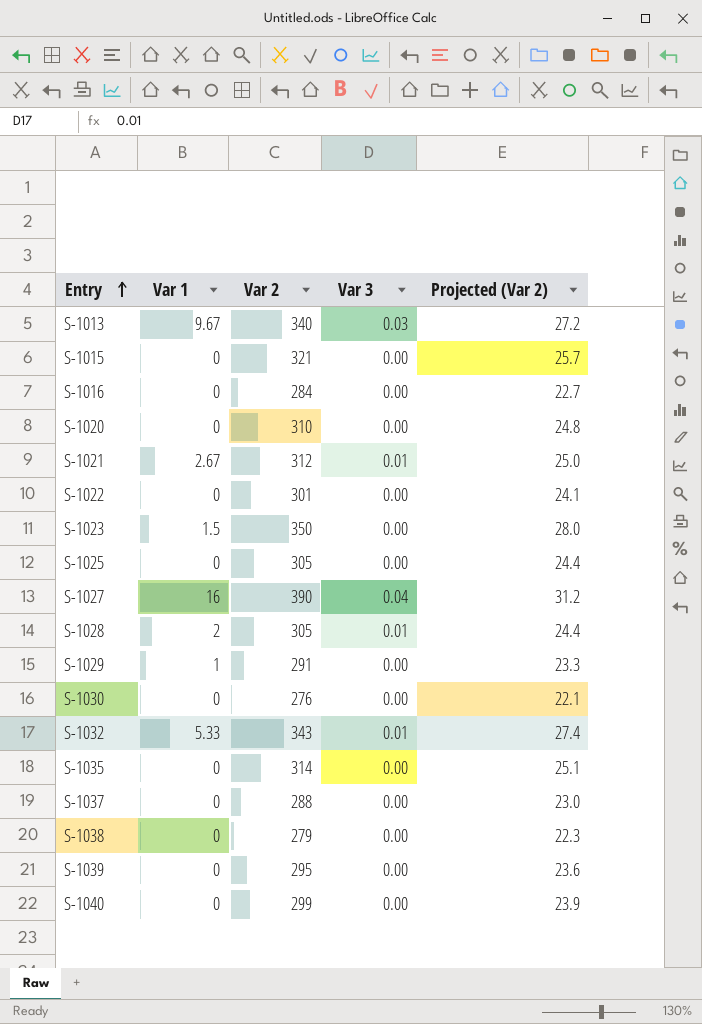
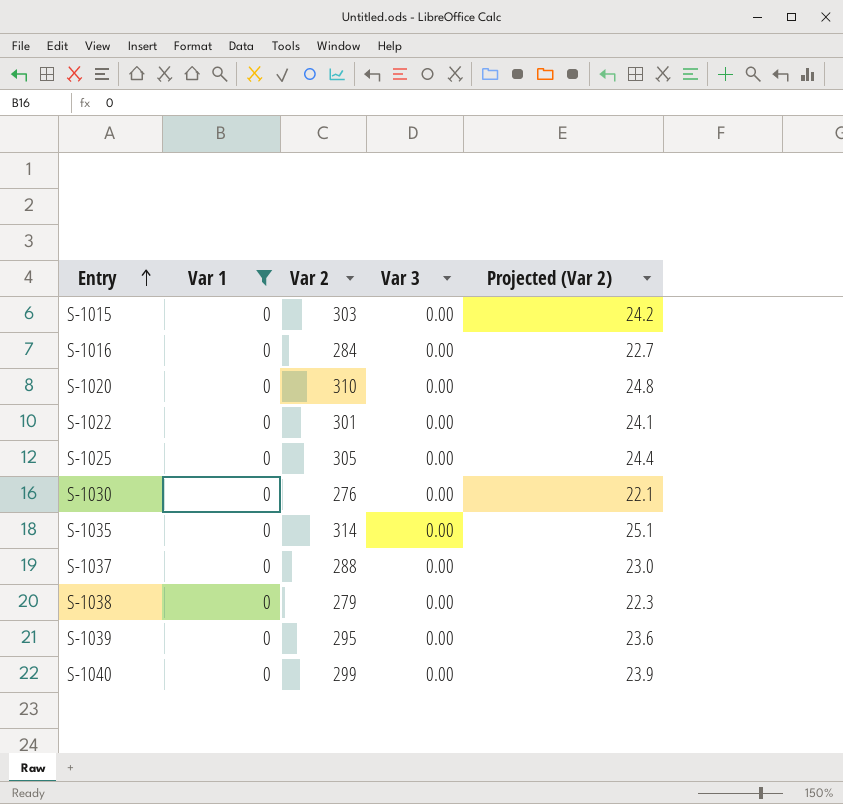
filter: none -> Var 1 = 0
S-1015 | Var 2: 321 -> 303
S-1015 | Projected (Var 2): 25.7 -> 24.2

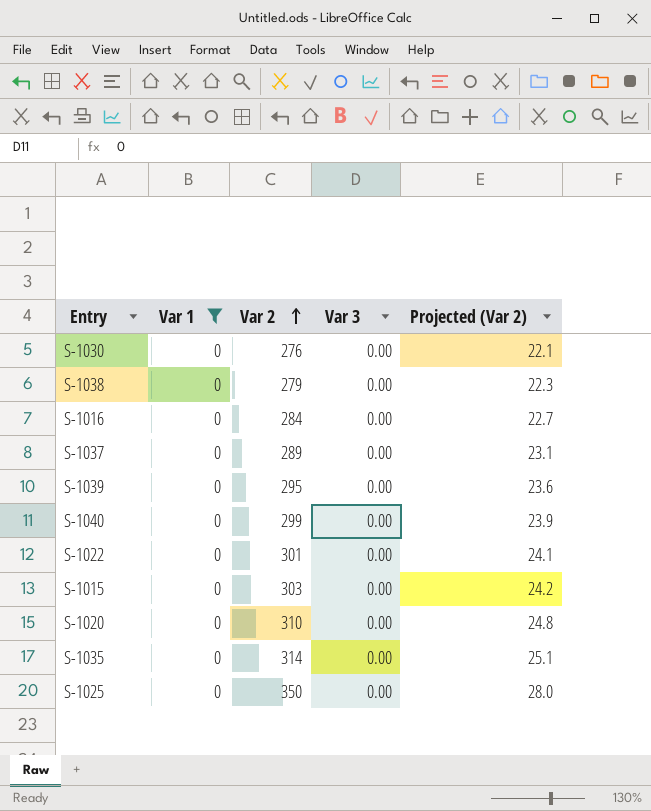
row order: Entry ascending -> Var 2 ascending
S-1037 | Var 2: 288 -> 289
S-1037 | Projected (Var 2): 23.0 -> 23.1
S-1025 | Var 2: 305 -> 350
S-1025 | Projected (Var 2): 24.4 -> 28.0

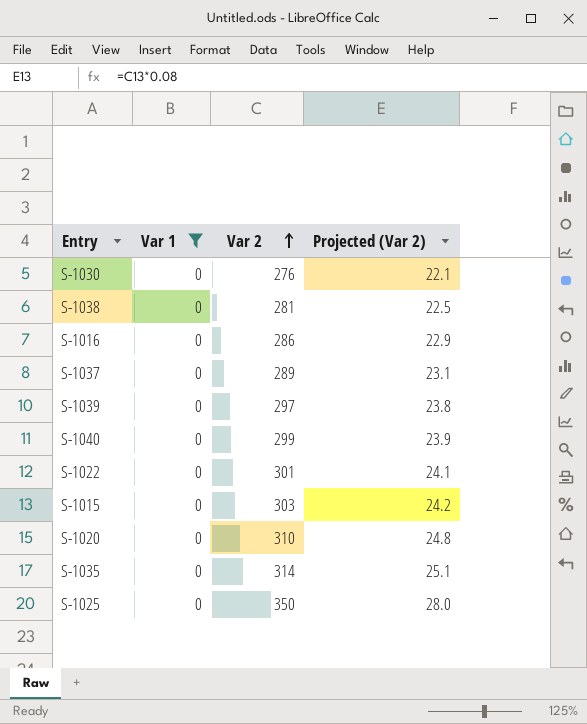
column Var 3 | position: 4 -> none
S-1038 | Var 2: 279 -> 281
S-1038 | Projected (Var 2): 22.3 -> 22.5
S-1016 | Var 2: 284 -> 286
S-1016 | Projected (Var 2): 22.7 -> 22.9
S-1039 | Var 2: 295 -> 297
S-1039 | Projected (Var 2): 23.6 -> 23.8

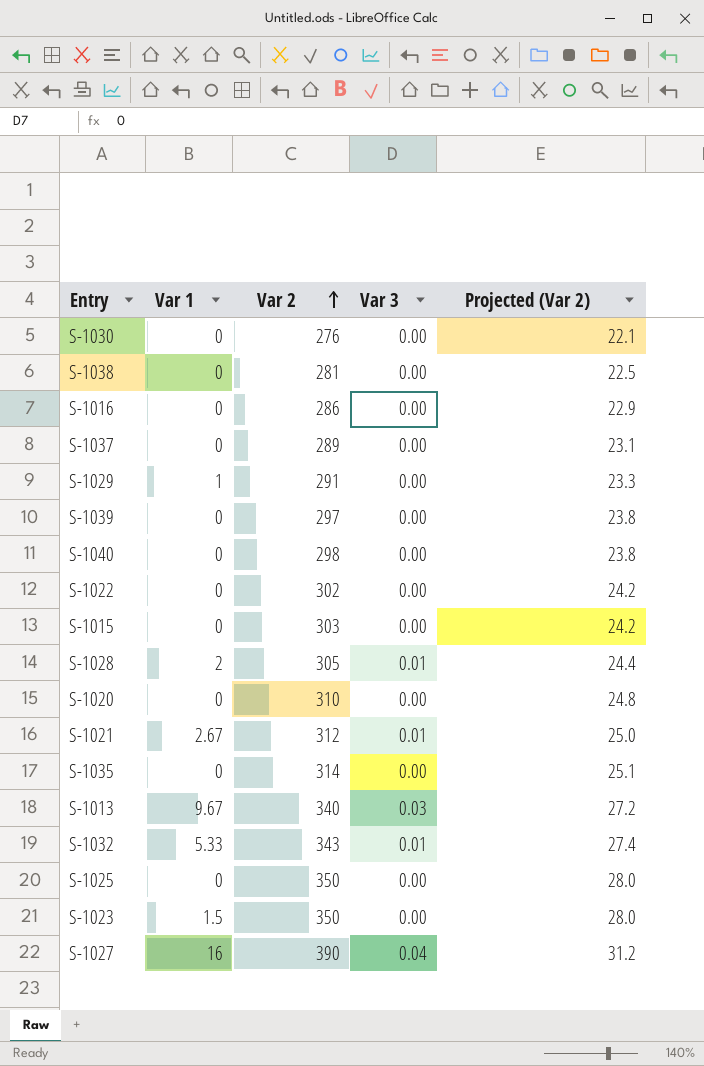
filter: Var 1 = 0 -> none
column Var 3 | position: none -> 4
S-1040 | Var 2: 299 -> 298
S-1040 | Projected (Var 2): 23.9 -> 23.8
S-1022 | Var 2: 301 -> 302
S-1022 | Projected (Var 2): 24.1 -> 24.2

